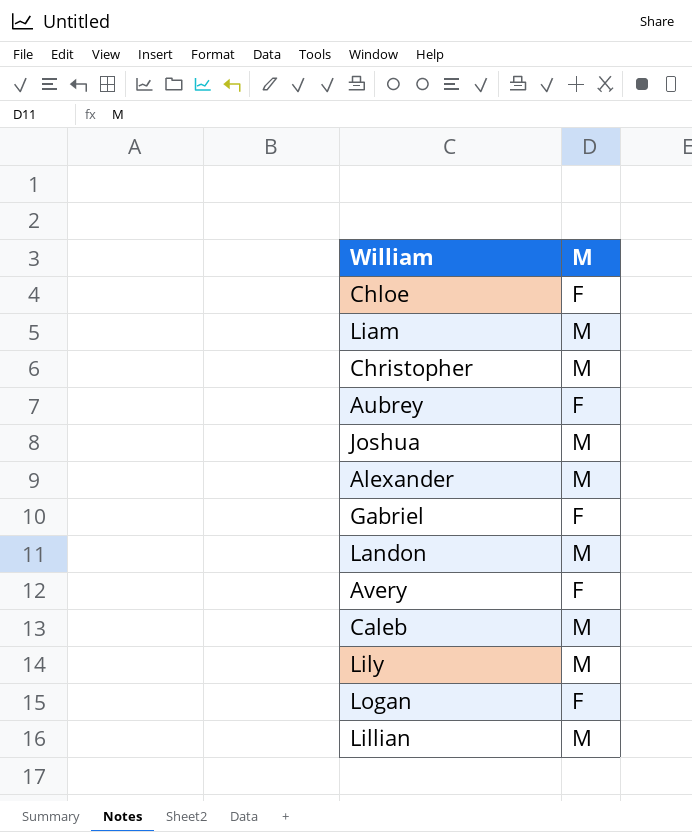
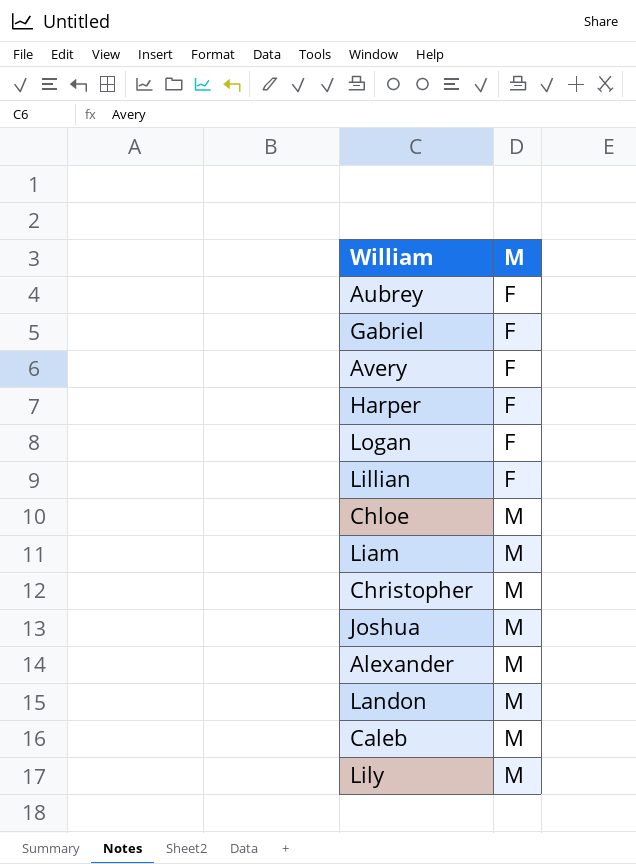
row order: none -> M ascending
row Harper: none -> F
Lillian | M: M -> F
Chloe | M: F -> M

